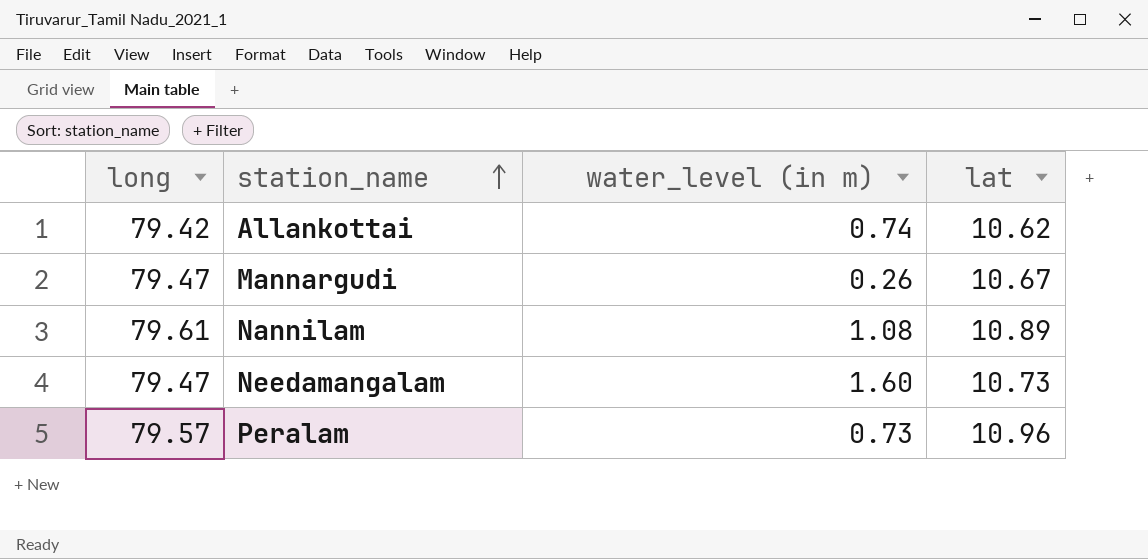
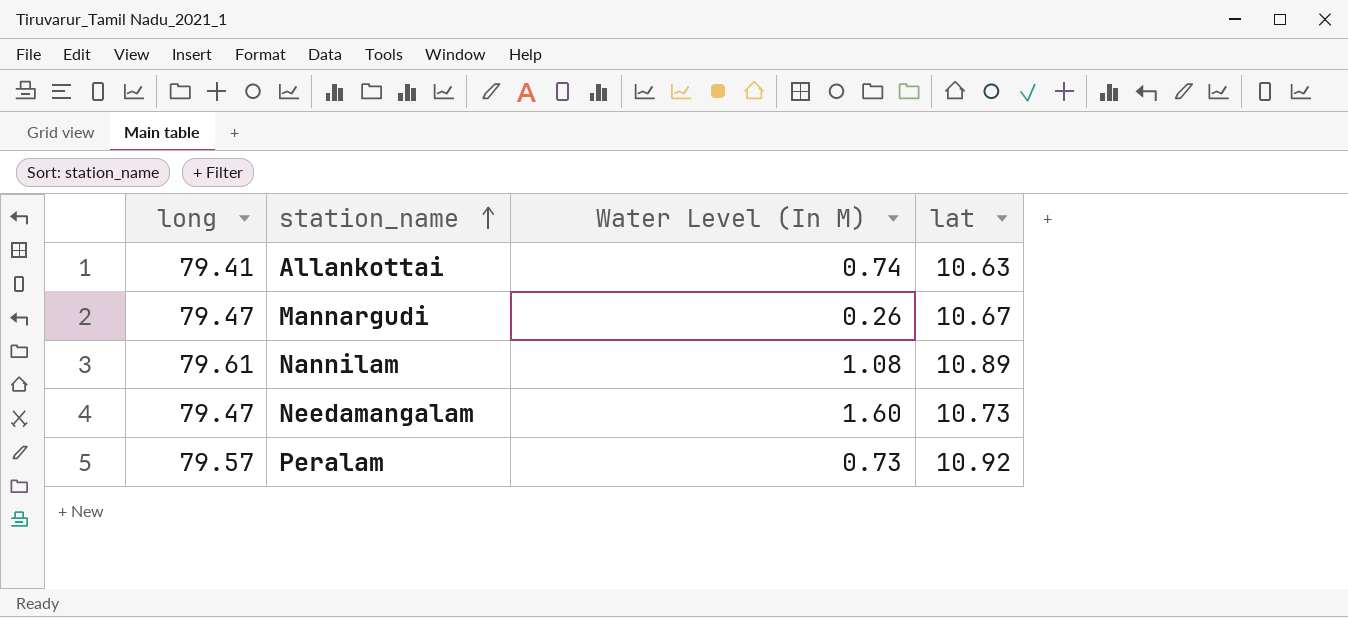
column name: water_level (in m) -> Water Level (In M)
Allankottai | long: 79.42 -> 79.41
Allankottai | lat: 10.62 -> 10.63
Peralam | lat: 10.96 -> 10.92

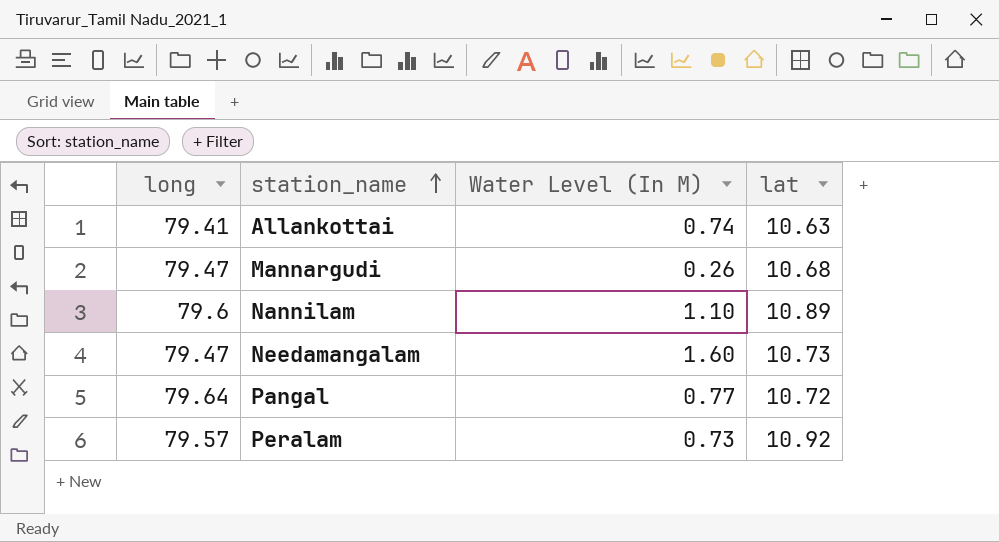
Mannargudi | lat: 10.67 -> 10.68
Nannilam | long: 79.61 -> 79.6
Nannilam | Water Level (In M): 1.08 -> 1.10
row Pangal: none -> 79.64 | 0.77 | 10.72

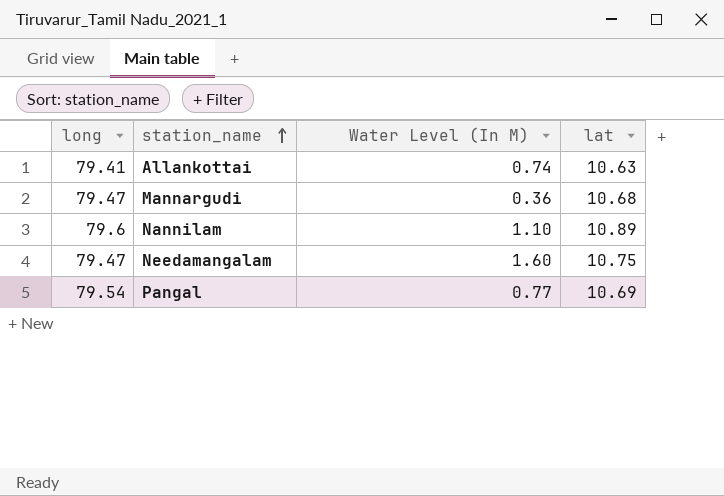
row Peralam: 79.57 | 0.73 | 10.92 -> none
Mannargudi | Water Level (In M): 0.26 -> 0.36
Needamangalam | lat: 10.73 -> 10.75
Pangal | long: 79.64 -> 79.54
Pangal | lat: 10.72 -> 10.69

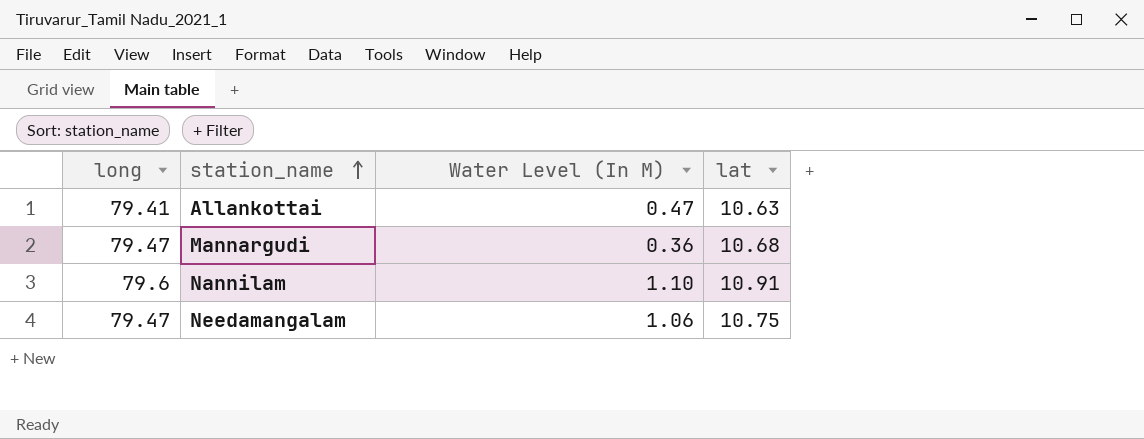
row Pangal: 79.54 | 0.77 | 10.69 -> none
Allankottai | Water Level (In M): 0.74 -> 0.47
Nannilam | lat: 10.89 -> 10.91
Needamangalam | Water Level (In M): 1.60 -> 1.06

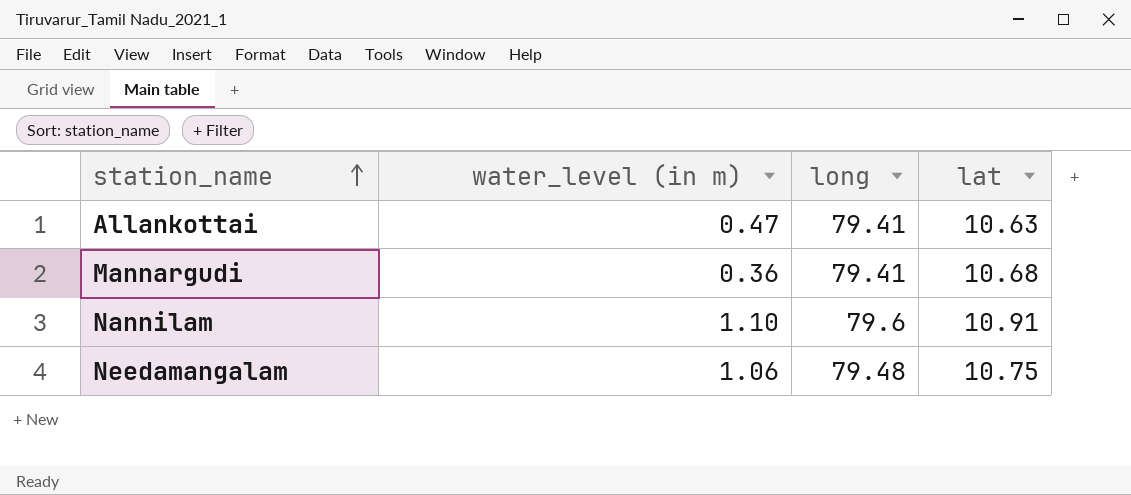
column name: Water Level (In M) -> water_level (in m)
column long | position: 1 -> 3
Mannargudi | long: 79.47 -> 79.41
Needamangalam | long: 79.47 -> 79.48

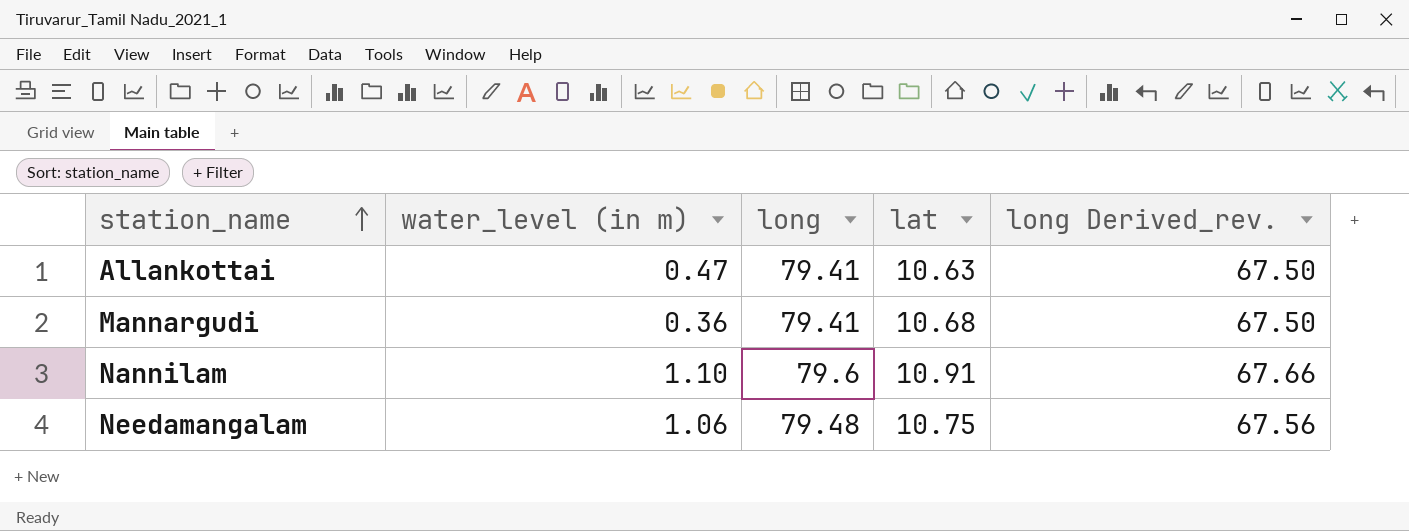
column long Derived_rev. | formula: none -> [long] * 0.85

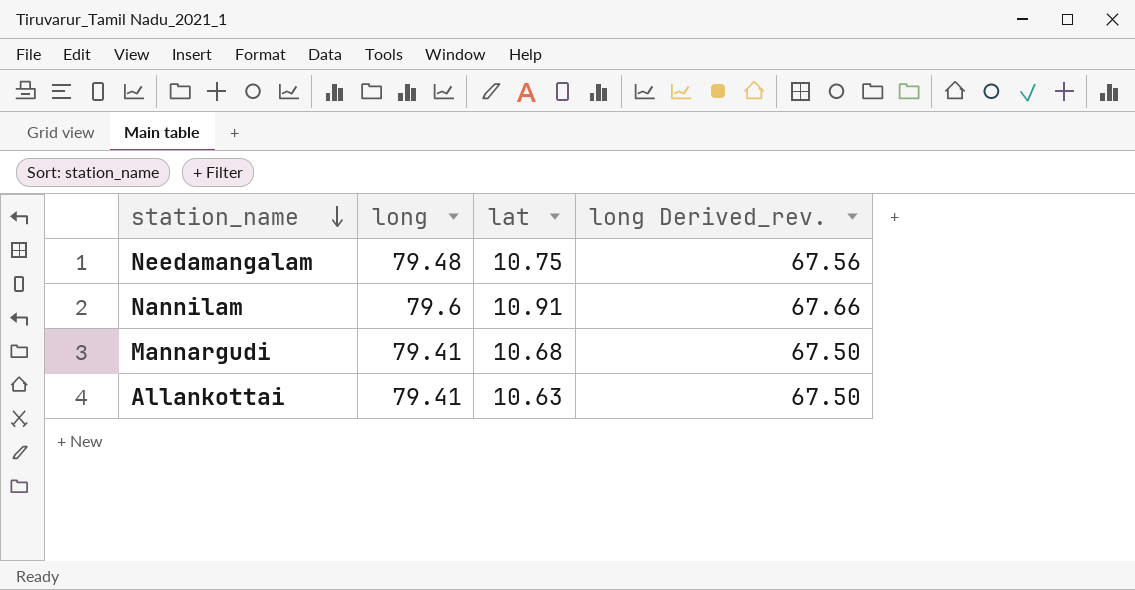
row order: station_name ascending -> station_name descending
column water_level (in m) | position: 2 -> none

